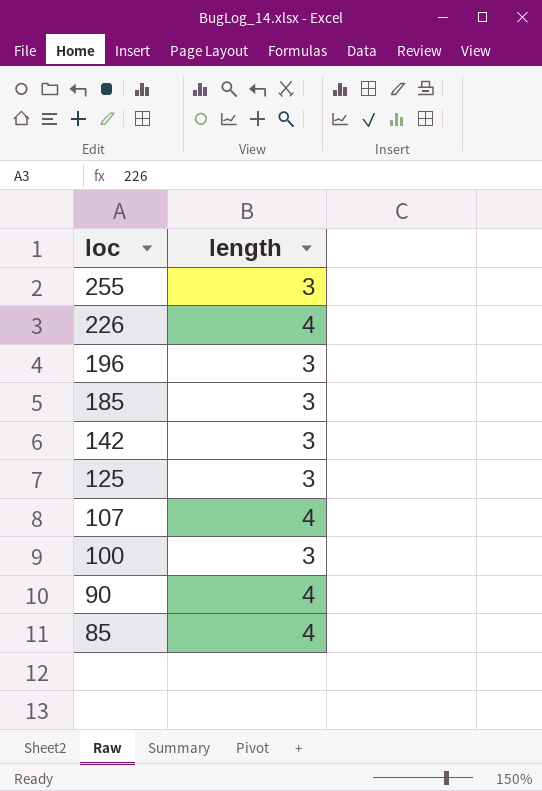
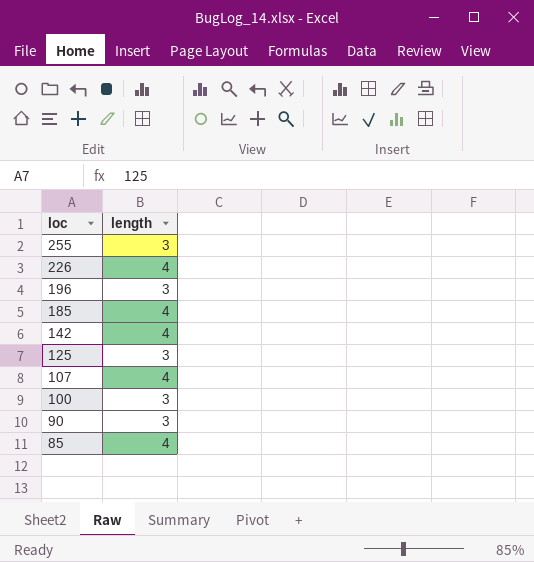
185 | length: 3 -> 4
142 | length: 3 -> 4
90 | length: 4 -> 3

